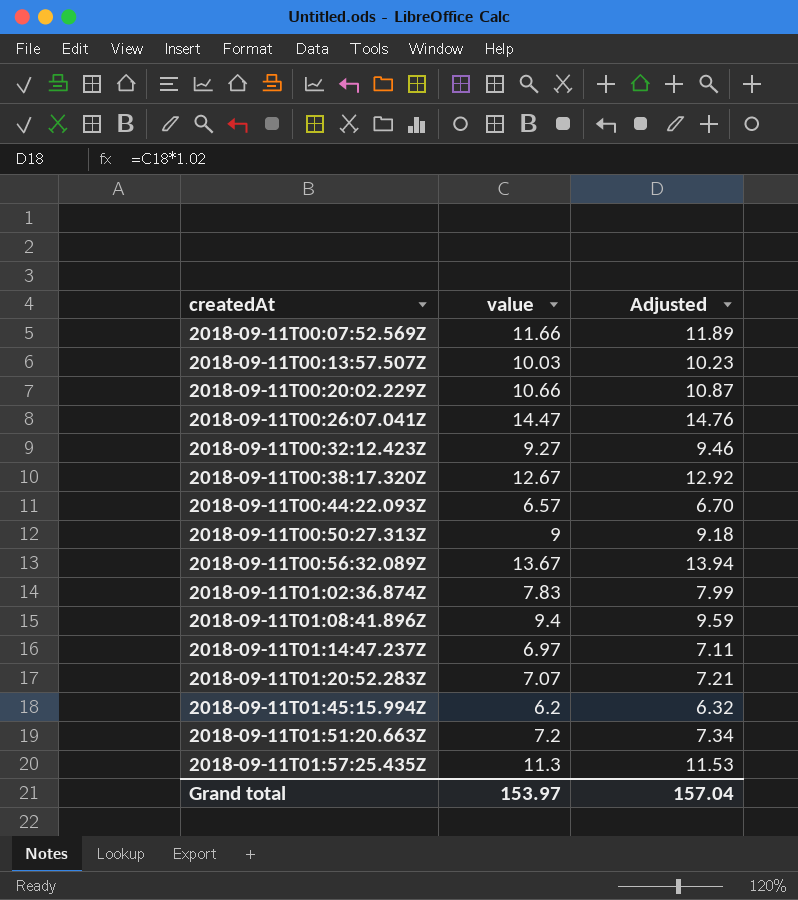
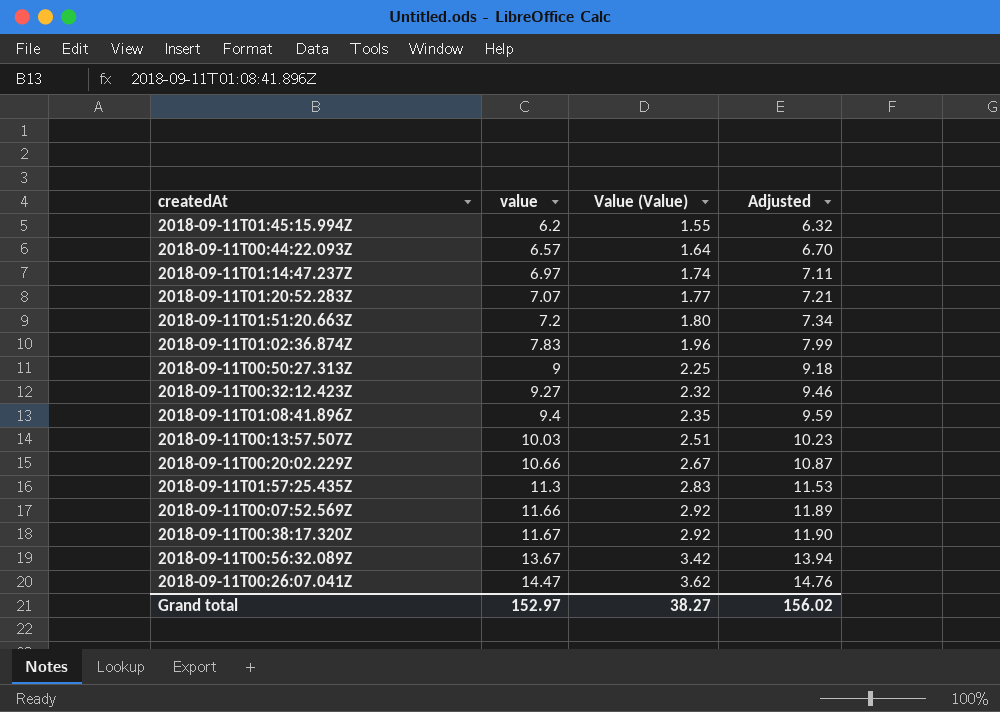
row order: createdAt ascending -> value ascending
column Value (Value) | formula: none -> [value] * 0.25
2018-09-11T00:38:17.320Z | value: 12.67 -> 11.67
2018-09-11T00:38:17.320Z | Adjusted: 12.92 -> 11.90
Grand total | value: 153.97 -> 152.97
Grand total | Adjusted: 157.04 -> 156.02

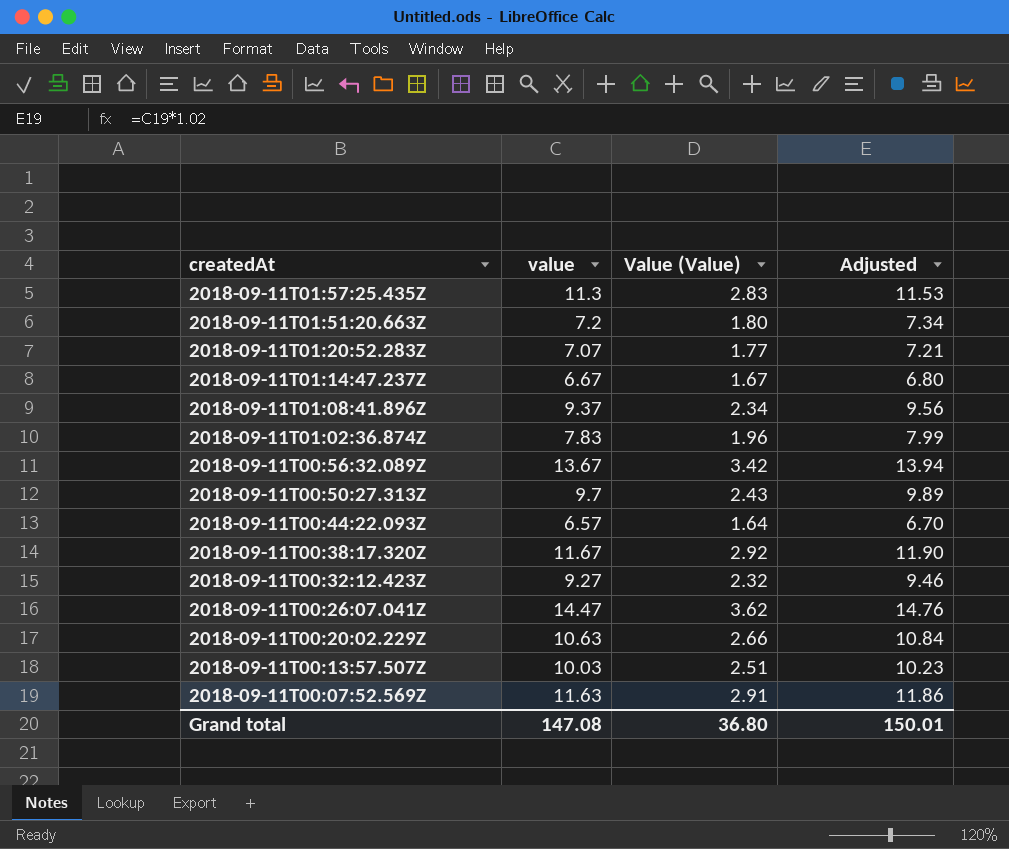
row order: value ascending -> createdAt descending
row 2018-09-11T01:45:15.994Z: 6.2 | 1.55 | 6.32 -> none
2018-09-11T01:14:47.237Z | value: 6.97 -> 6.67
2018-09-11T01:14:47.237Z | Value (Value): 1.74 -> 1.67
2018-09-11T01:14:47.237Z | Adjusted: 7.11 -> 6.80
2018-09-11T01:08:41.896Z | value: 9.4 -> 9.37
2018-09-11T01:08:41.896Z | Value (Value): 2.35 -> 2.34
2018-09-11T01:08:41.896Z | Adjusted: 9.59 -> 9.56
2018-09-11T00:50:27.313Z | value: 9 -> 9.7
2018-09-11T00:50:27.313Z | Value (Value): 2.25 -> 2.43
2018-09-11T00:50:27.313Z | Adjusted: 9.18 -> 9.89
2018-09-11T00:20:02.229Z | value: 10.66 -> 10.63
2018-09-11T00:20:02.229Z | Value (Value): 2.67 -> 2.66
2018-09-11T00:20:02.229Z | Adjusted: 10.87 -> 10.84
2018-09-11T00:07:52.569Z | value: 11.66 -> 11.63
2018-09-11T00:07:52.569Z | Value (Value): 2.92 -> 2.91
2018-09-11T00:07:52.569Z | Adjusted: 11.89 -> 11.86
Grand total | value: 152.97 -> 147.08
Grand total | Value (Value): 38.27 -> 36.80
Grand total | Adjusted: 156.02 -> 150.01

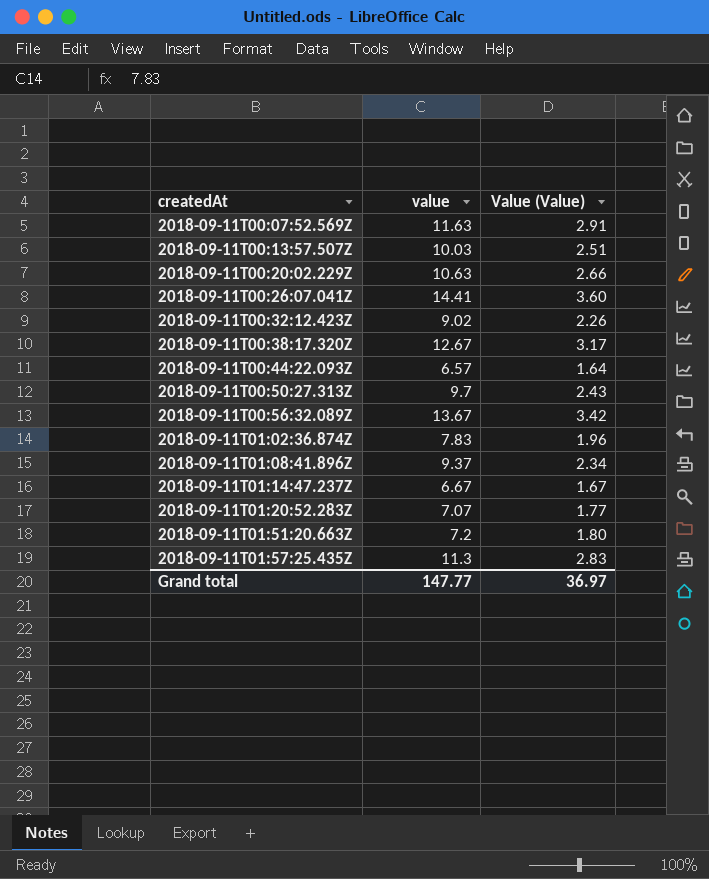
row order: createdAt descending -> createdAt ascending
column Adjusted | formula: [value] * 1.02 -> none
2018-09-11T00:26:07.041Z | value: 14.47 -> 14.41
2018-09-11T00:26:07.041Z | Value (Value): 3.62 -> 3.60
2018-09-11T00:32:12.423Z | value: 9.27 -> 9.02
2018-09-11T00:32:12.423Z | Value (Value): 2.32 -> 2.26
2018-09-11T00:38:17.320Z | value: 11.67 -> 12.67
2018-09-11T00:38:17.320Z | Value (Value): 2.92 -> 3.17
Grand total | value: 147.08 -> 147.77
Grand total | Value (Value): 36.80 -> 36.97

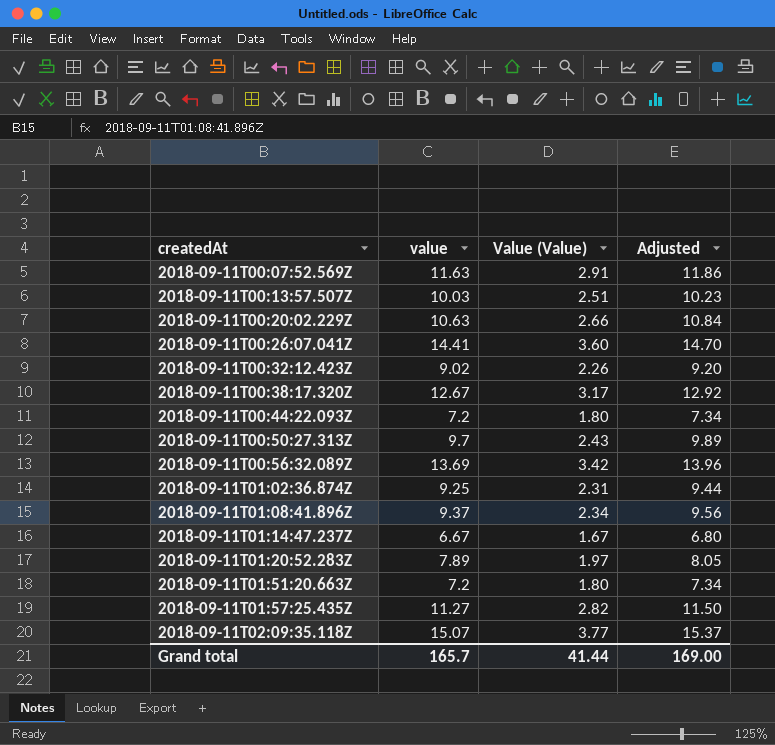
column Adjusted | formula: none -> [value] * 1.02
2018-09-11T00:44:22.093Z | value: 6.57 -> 7.2
2018-09-11T00:44:22.093Z | Value (Value): 1.64 -> 1.80
2018-09-11T00:56:32.089Z | value: 13.67 -> 13.69
2018-09-11T01:02:36.874Z | value: 7.83 -> 9.25
2018-09-11T01:02:36.874Z | Value (Value): 1.96 -> 2.31
2018-09-11T01:20:52.283Z | value: 7.07 -> 7.89
2018-09-11T01:20:52.283Z | Value (Value): 1.77 -> 1.97
2018-09-11T01:57:25.435Z | value: 11.3 -> 11.27
2018-09-11T01:57:25.435Z | Value (Value): 2.83 -> 2.82
row 2018-09-11T02:09:35.118Z: none -> 15.07 | 3.77 | 15.37
Grand total | value: 147.77 -> 165.7
Grand total | Value (Value): 36.97 -> 41.44

